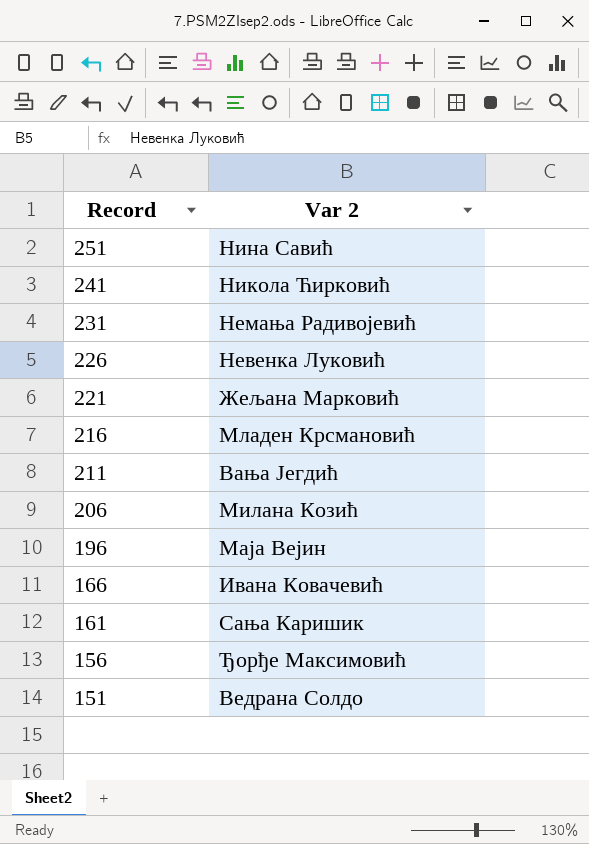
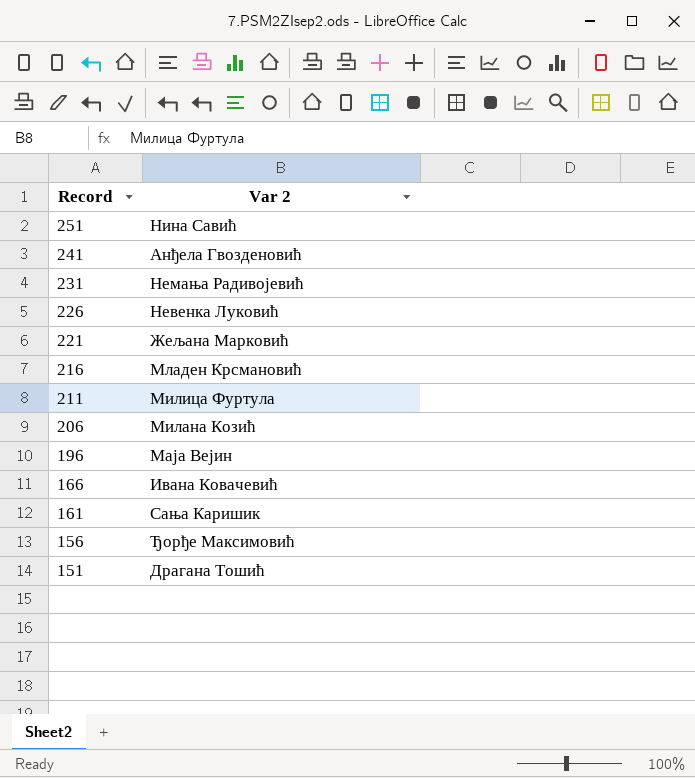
241 | Var 2: Никола Ћирковић -> Анђела Гвозденовић
211 | Var 2: Вања Јегдић -> Милица Фуртула
151 | Var 2: Ведрана Солдо -> Драгана Тошић

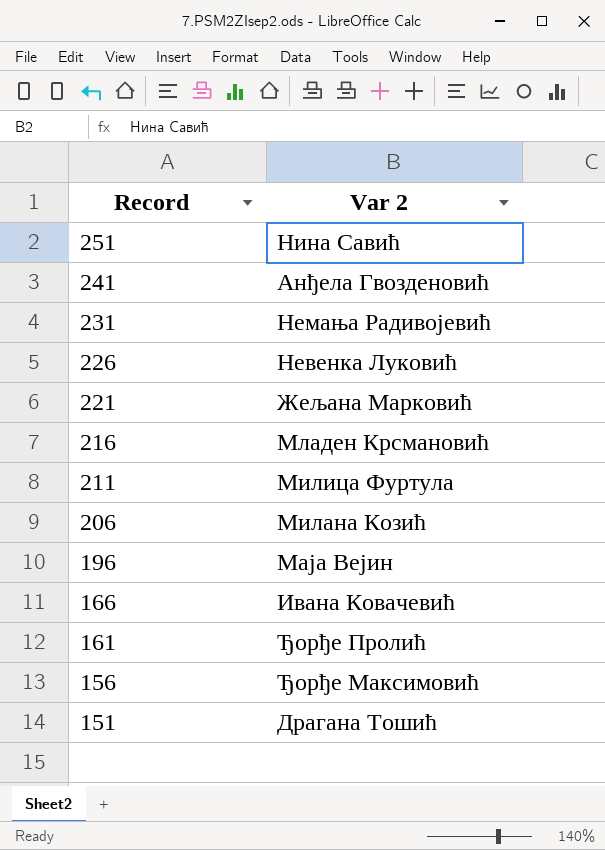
161 | Var 2: Сања Каришик -> Ђорђе Пролић

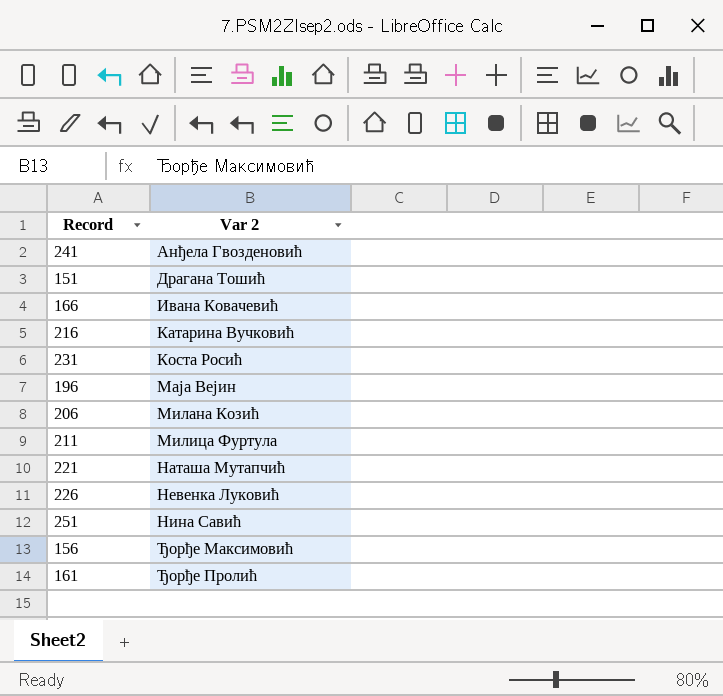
row order: Record descending -> Var 2 ascending
216 | Var 2: Младен Крсмановић -> Катарина Вучковић
231 | Var 2: Немања Радивојевић -> Коста Росић
221 | Var 2: Жељана Марковић -> Наташа Мутапчић

